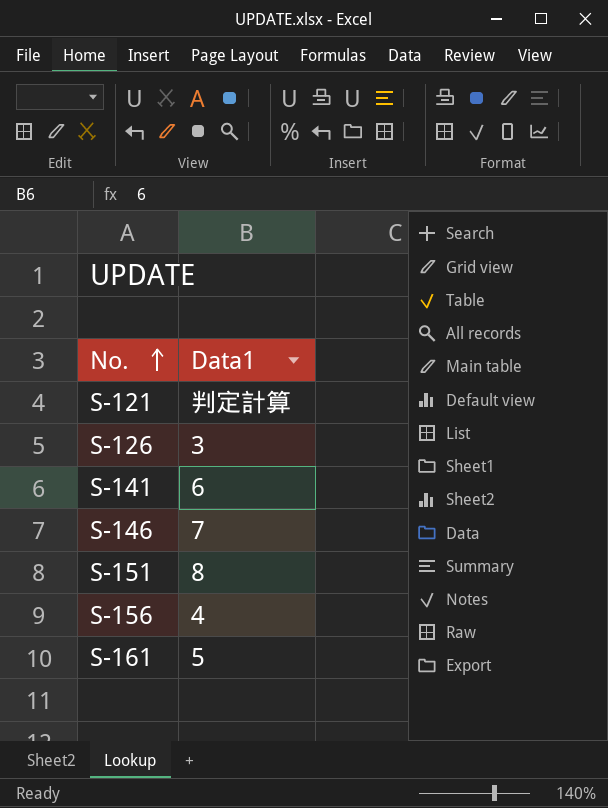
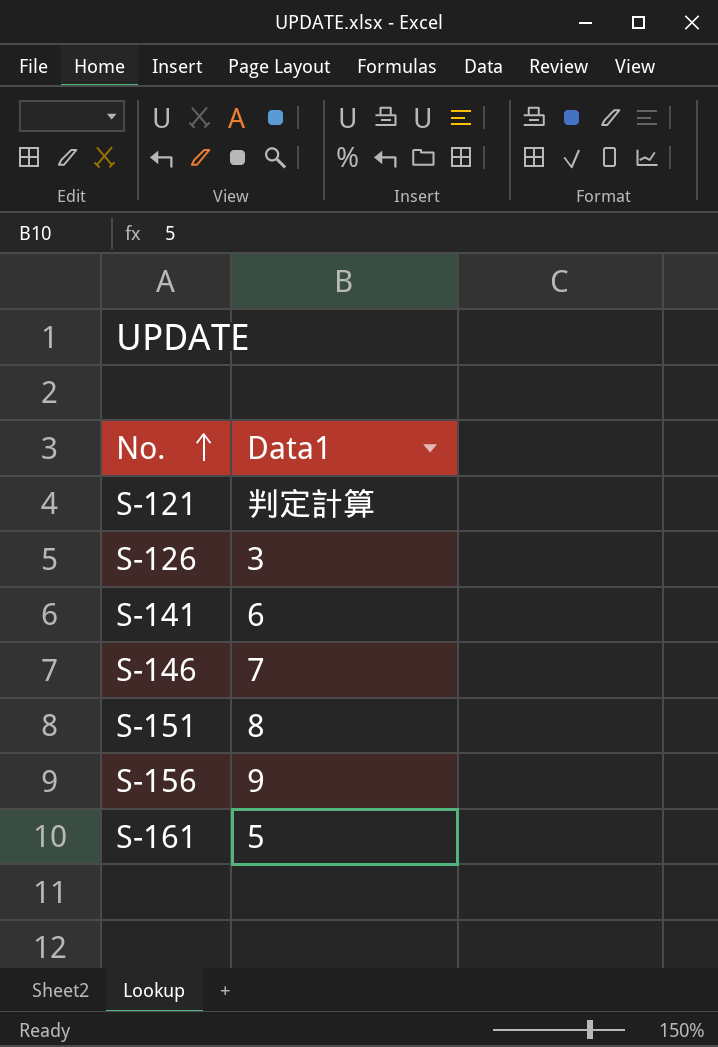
S-156 | Data1: 4 -> 9

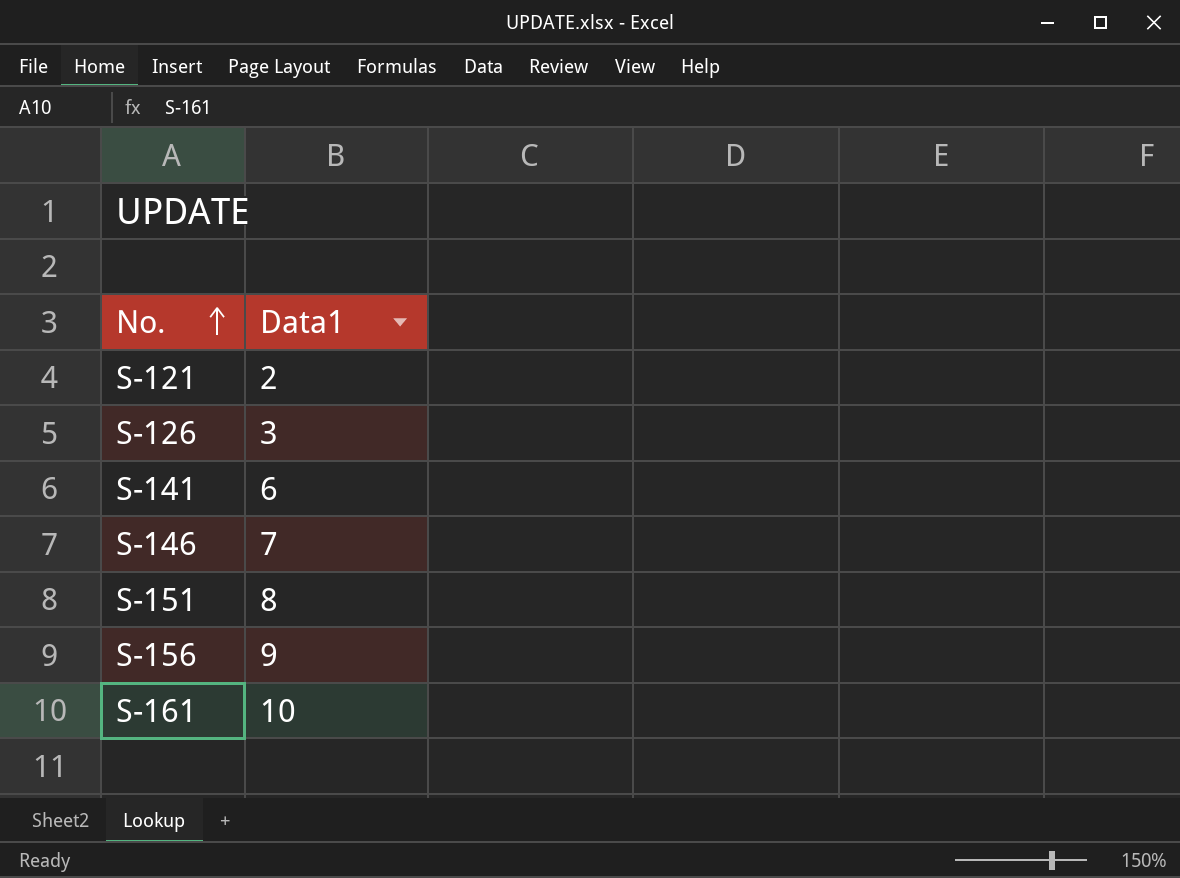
S-121 | Data1: 判定計算 -> 2
S-161 | Data1: 5 -> 10

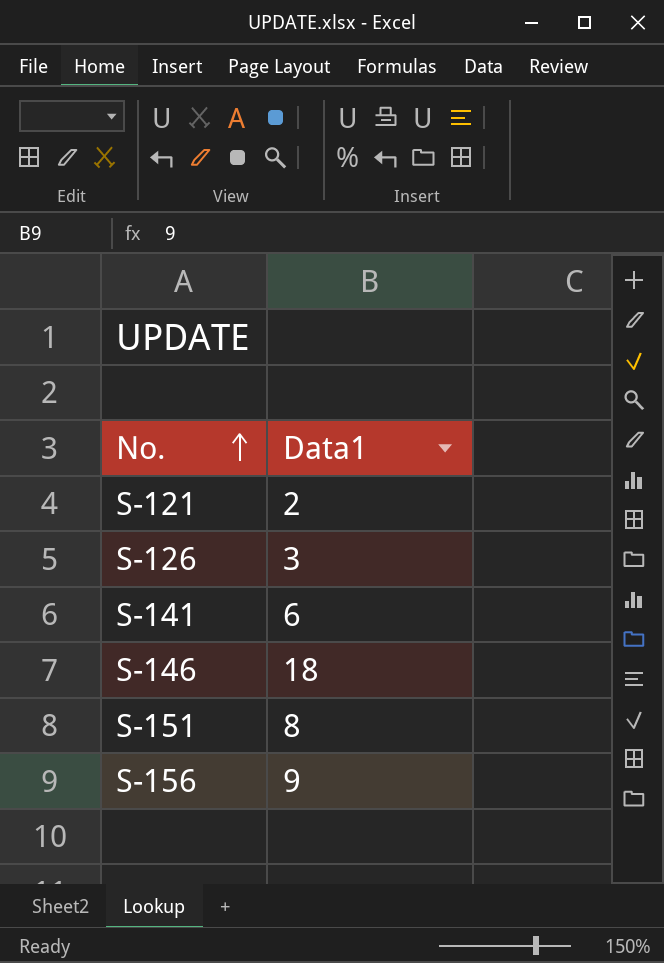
row S-161: 10 -> none
S-146 | Data1: 7 -> 18

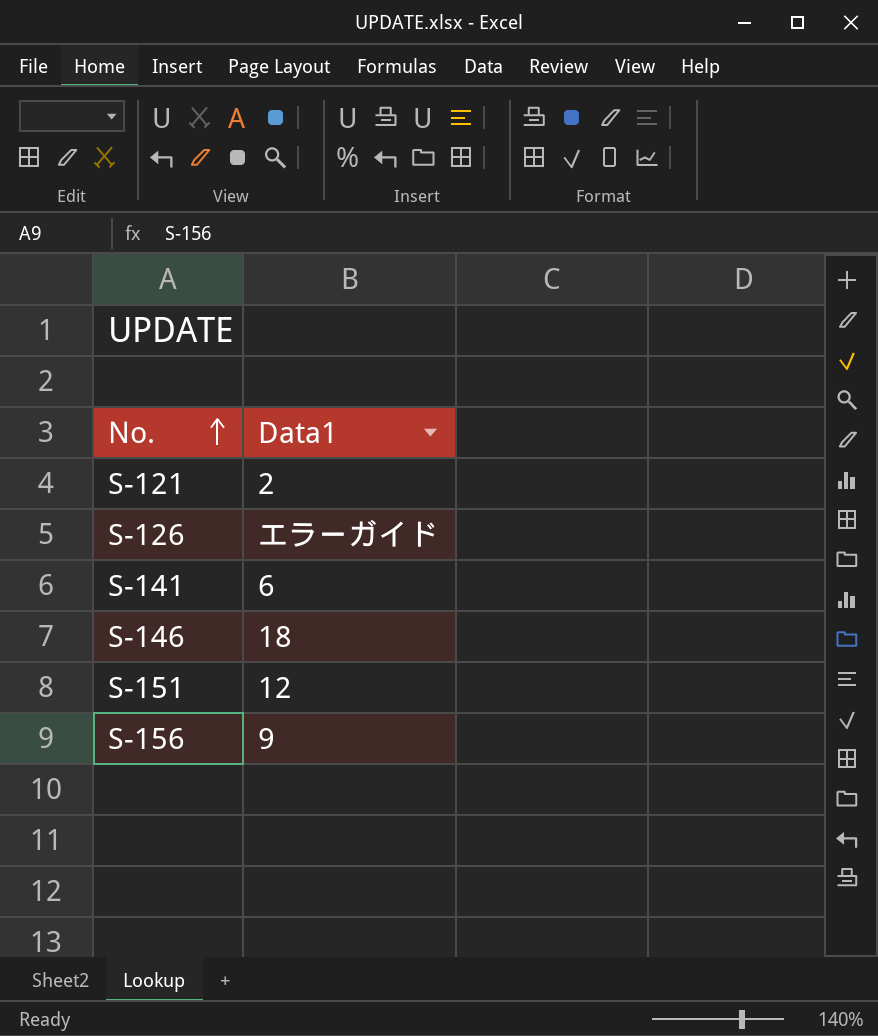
S-126 | Data1: 3 -> エラーガイド
S-151 | Data1: 8 -> 12

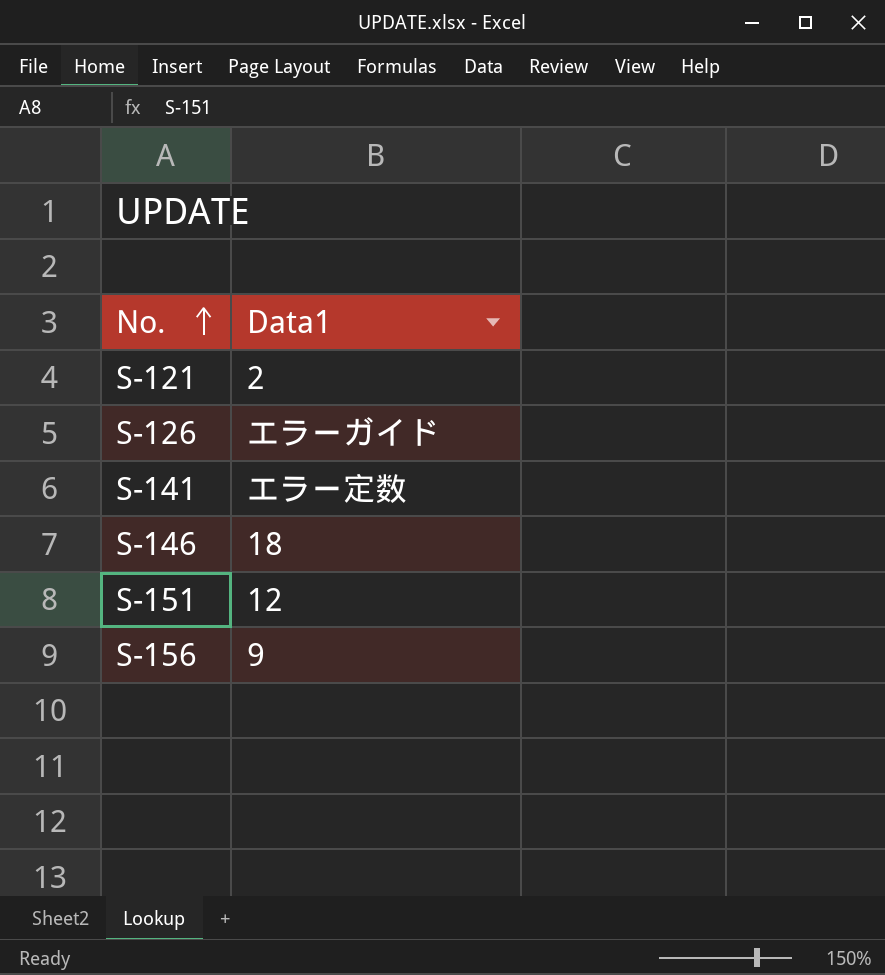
S-141 | Data1: 6 -> エラー定数

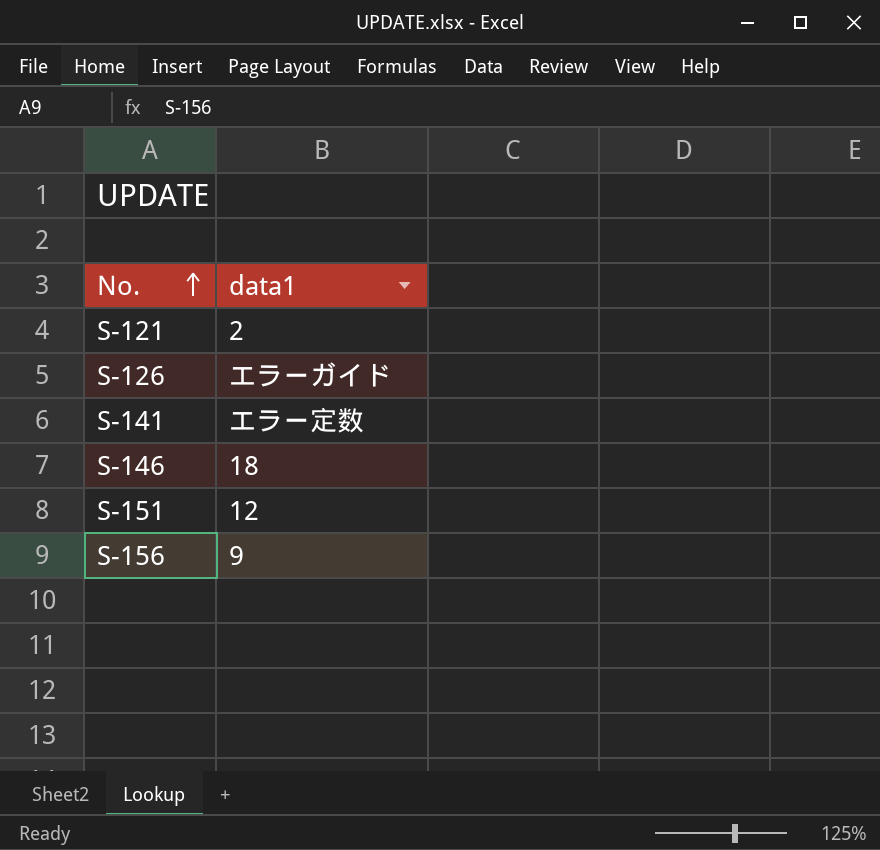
column name: Data1 -> data1

